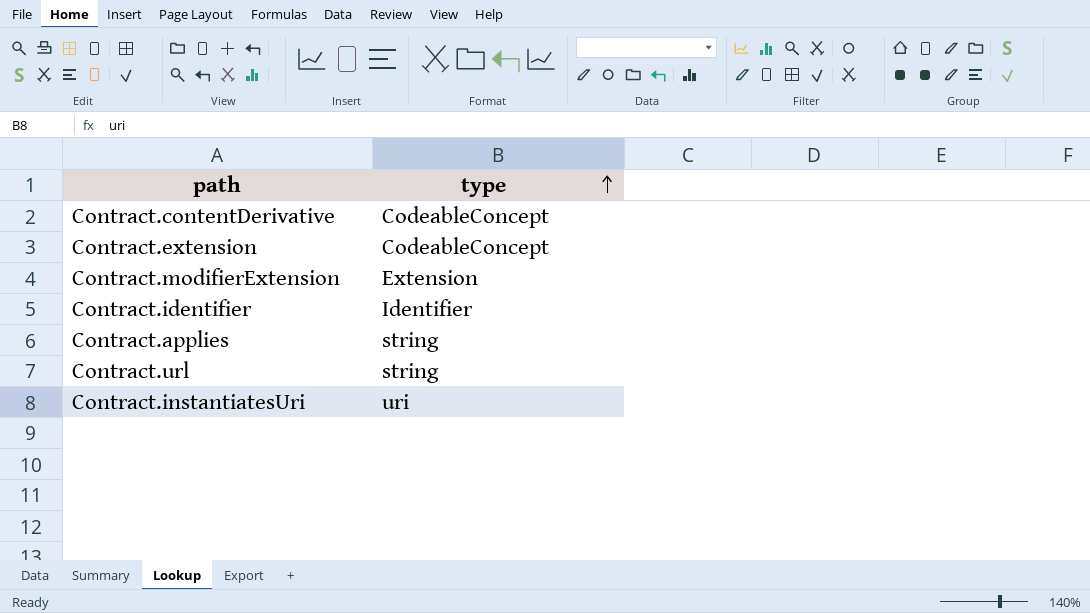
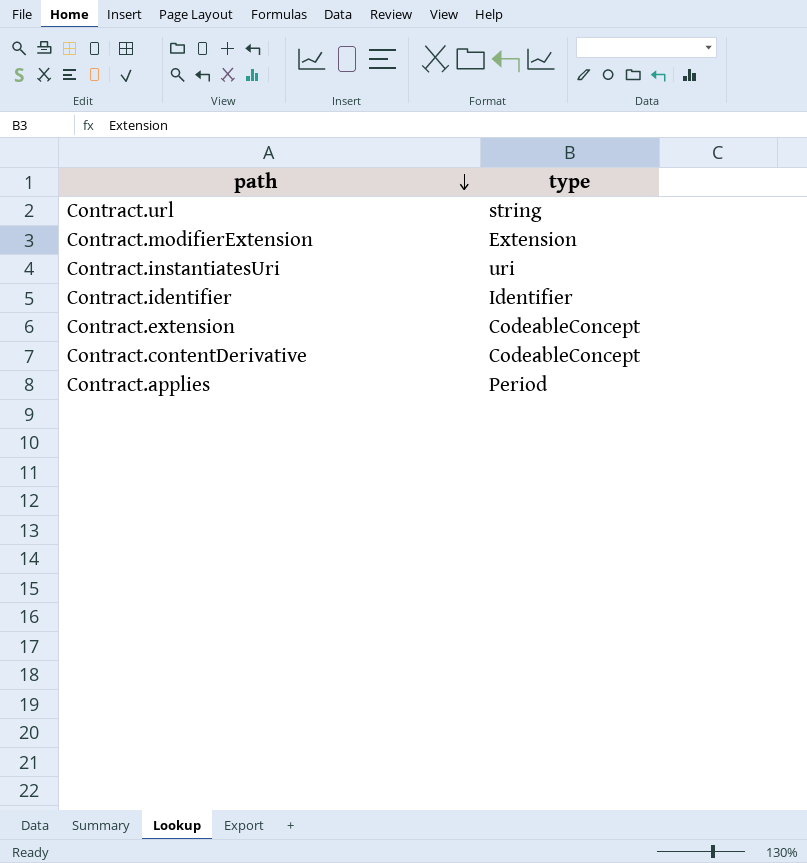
row order: type ascending -> path descending
Contract.applies | type: string -> Period

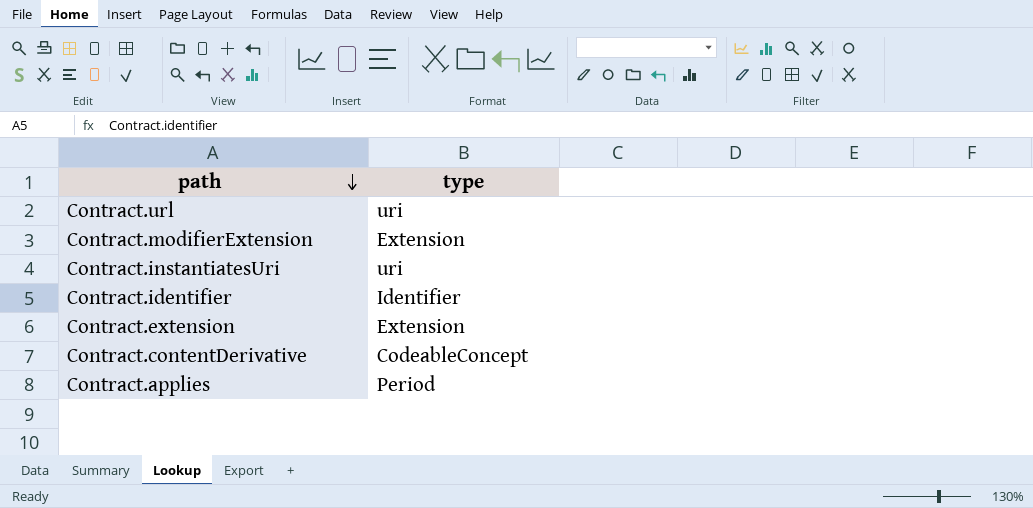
Contract.url | type: string -> uri
Contract.extension | type: CodeableConcept -> Extension

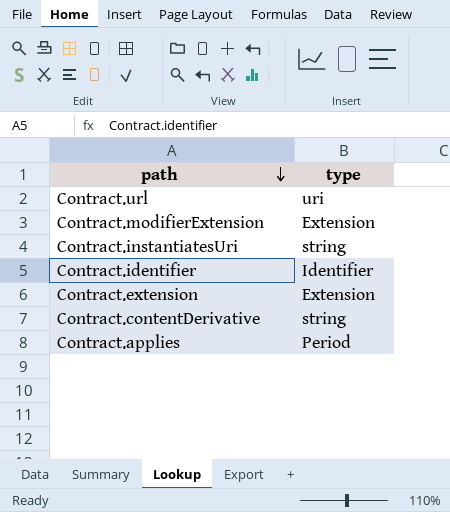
Contract.instantiatesUri | type: uri -> string
Contract.contentDerivative | type: CodeableConcept -> string

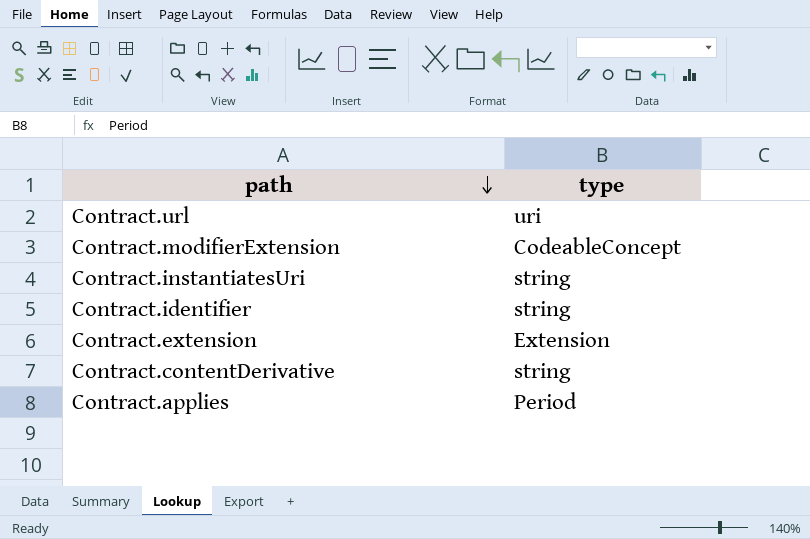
Contract.modifierExtension | type: Extension -> CodeableConcept
Contract.identifier | type: Identifier -> string

